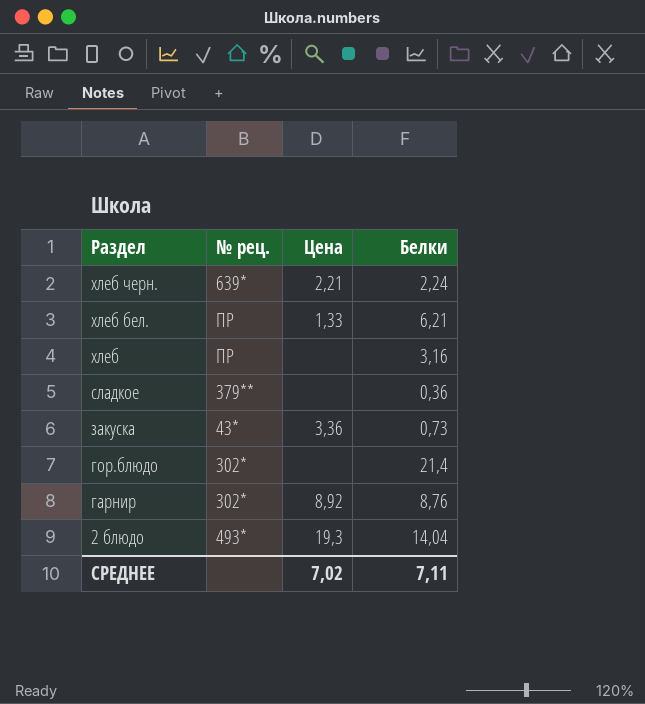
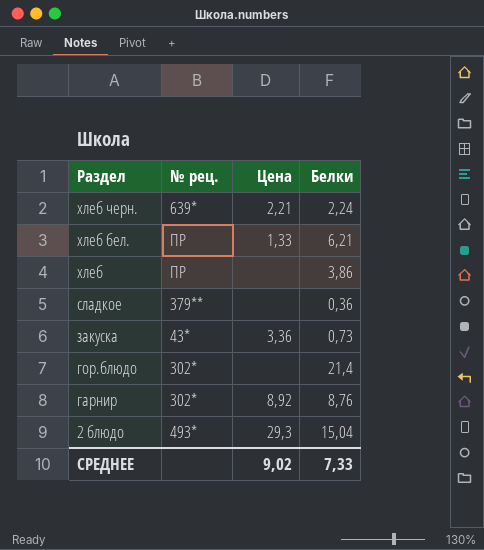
хлеб | Белки: 3,16 -> 3,86
2 блюдо | Цена: 19,3 -> 29,3
2 блюдо | Белки: 14,04 -> 15,04
СРЕДНЕЕ | Цена: 7,02 -> 9,02
СРЕДНЕЕ | Белки: 7,11 -> 7,33

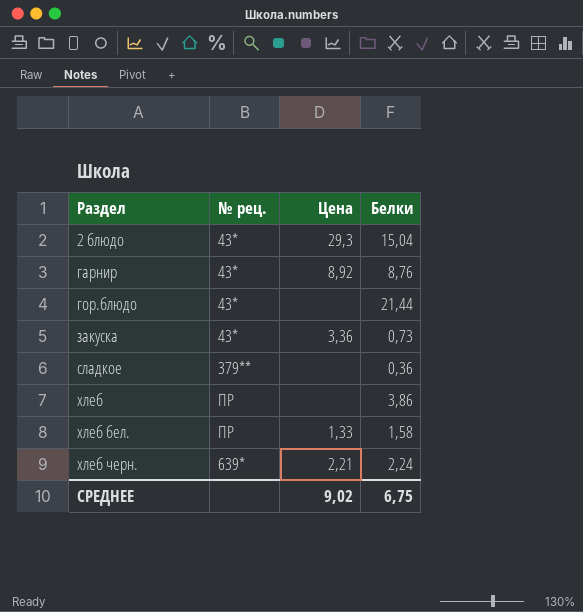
row order: Раздел descending -> Раздел ascending
2 блюдо | № рец.: 493* -> 43*
гарнир | № рец.: 302* -> 43*
гор.блюдо | № рец.: 302* -> 43*
гор.блюдо | Белки: 21,4 -> 21,44
хлеб бел. | Белки: 6,21 -> 1,58
СРЕДНЕЕ | Белки: 7,33 -> 6,75

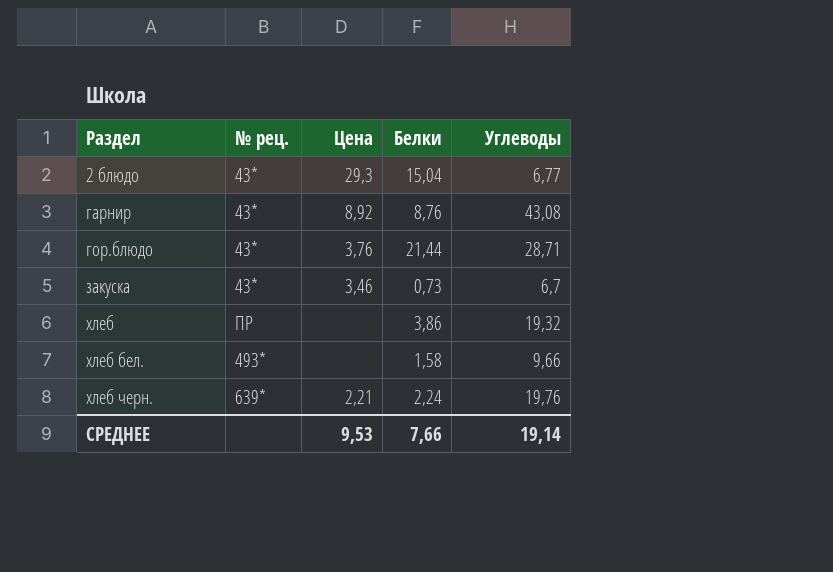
column Углеводы | position: none -> 5
row сладкое: 379** | none | 0,36 -> none
гор.блюдо | Цена: none -> 3,76
закуска | Цена: 3,36 -> 3,46
хлеб бел. | № рец.: ПР -> 493*
хлеб бел. | Цена: 1,33 -> none
СРЕДНЕЕ | Цена: 9,02 -> 9,53
СРЕДНЕЕ | Белки: 6,75 -> 7,66

